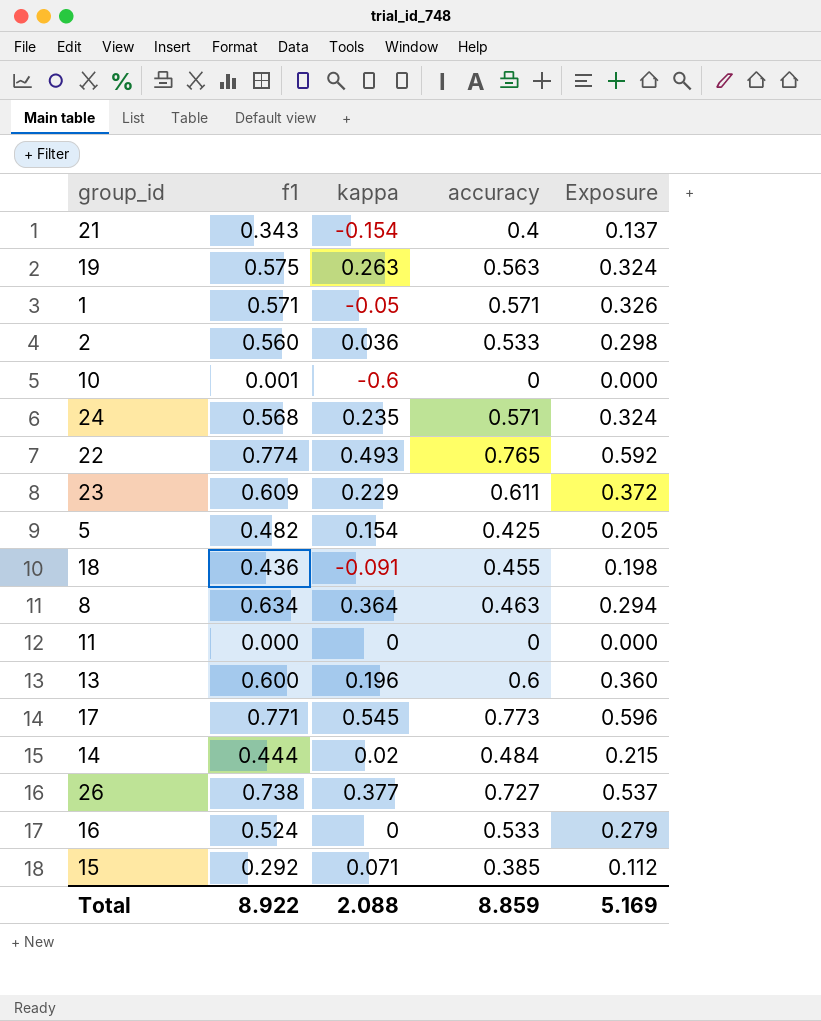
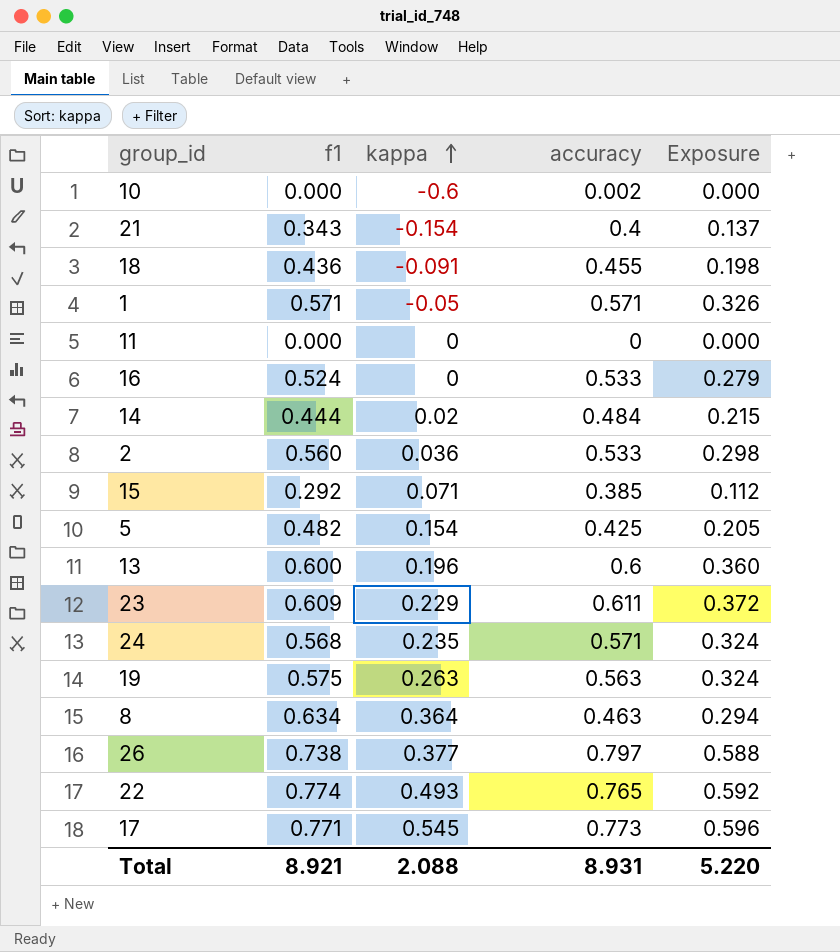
row order: none -> kappa ascending
10 | f1: 0.001 -> 0.000
10 | accuracy: 0 -> 0.002
26 | accuracy: 0.727 -> 0.797
26 | Exposure: 0.537 -> 0.588
Total | f1: 8.922 -> 8.921
Total | accuracy: 8.859 -> 8.931
Total | Exposure: 5.169 -> 5.220

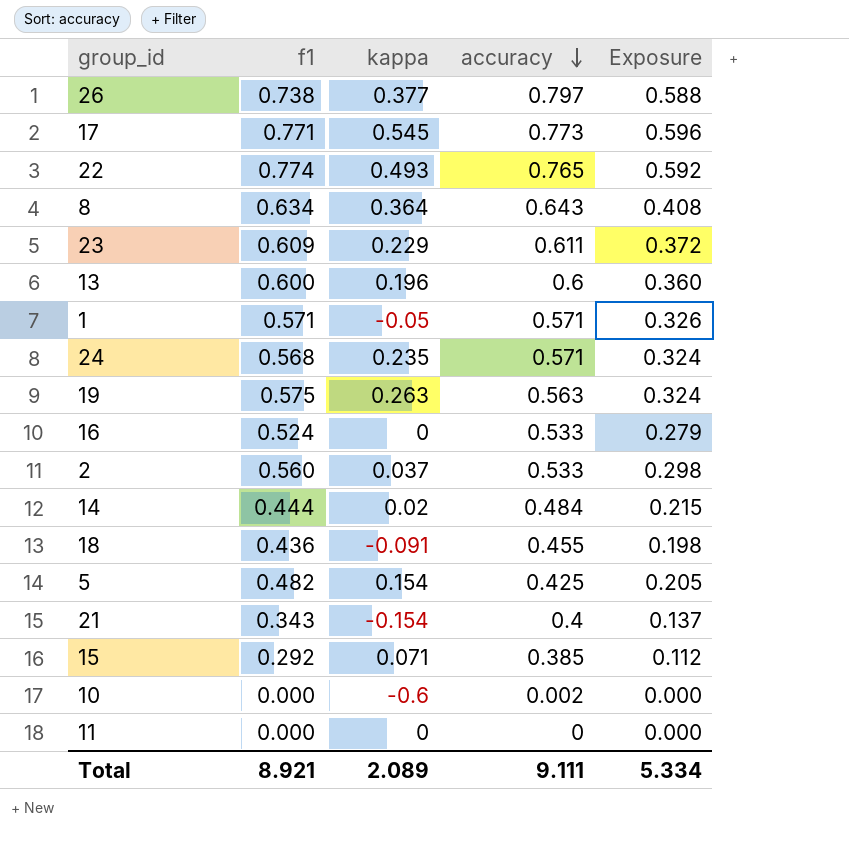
row order: kappa ascending -> accuracy descending
8 | accuracy: 0.463 -> 0.643
8 | Exposure: 0.294 -> 0.408
2 | kappa: 0.036 -> 0.037
Total | kappa: 2.088 -> 2.089
Total | accuracy: 8.931 -> 9.111
Total | Exposure: 5.220 -> 5.334

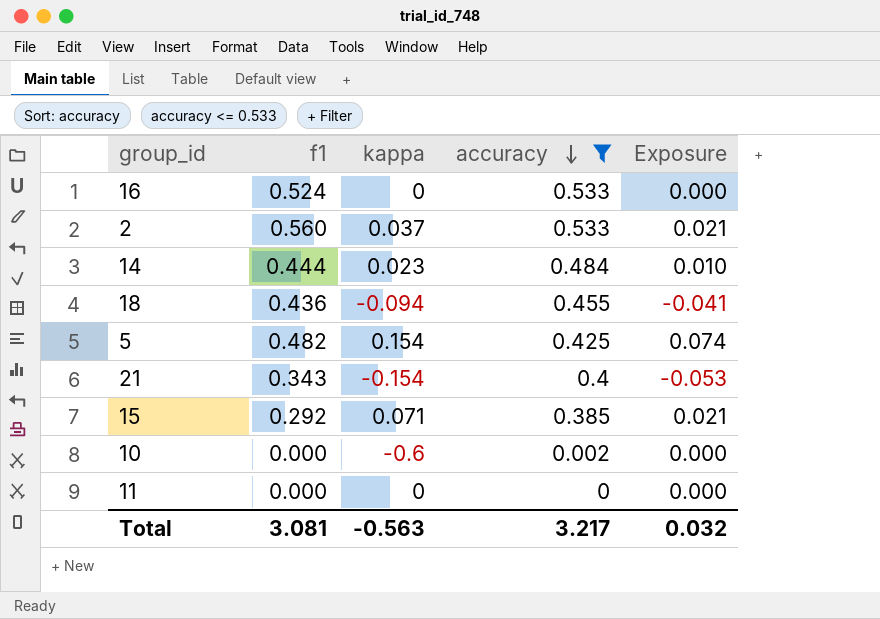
filter: none -> accuracy <= 0.533
column Exposure | formula: [f1] * [accuracy] -> [f1] * [kappa]
14 | kappa: 0.02 -> 0.023
18 | kappa: -0.091 -> -0.094
Total | f1: 8.921 -> 3.081
Total | kappa: 2.089 -> -0.563
Total | accuracy: 9.111 -> 3.217
Total | Exposure: 5.334 -> 0.032

